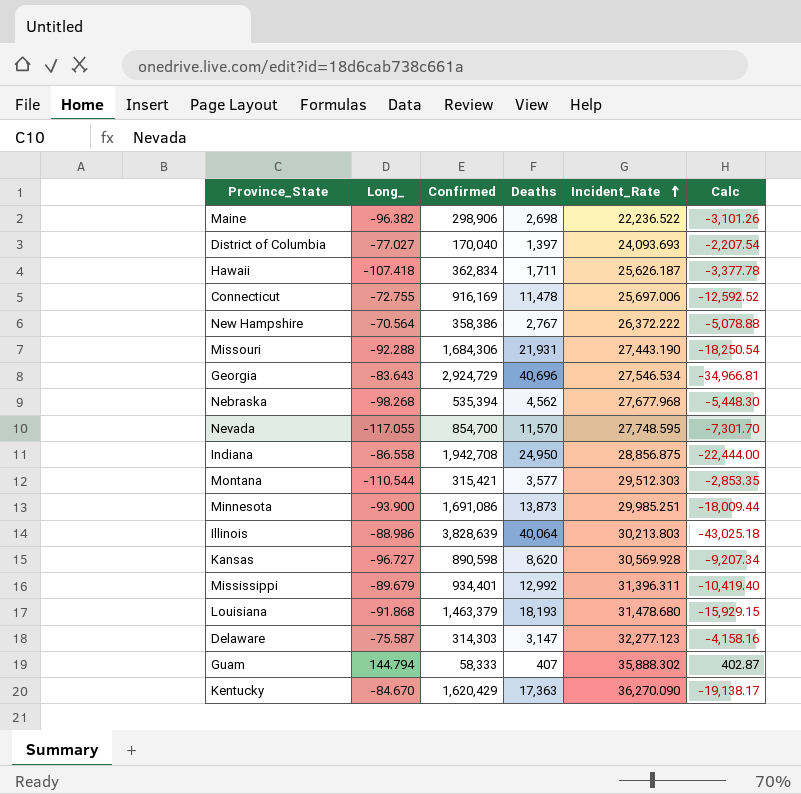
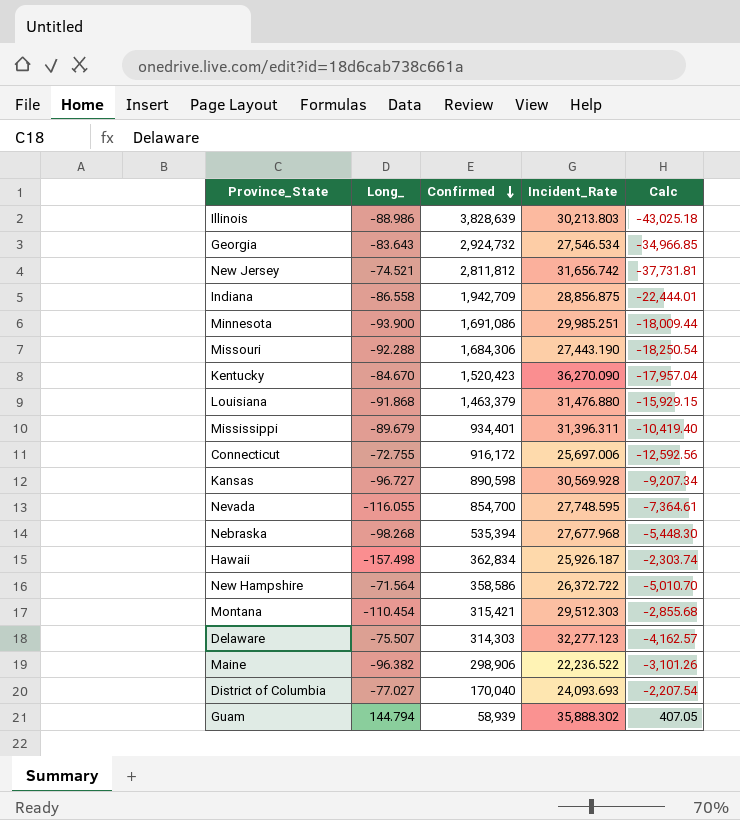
row order: Incident_Rate ascending -> Confirmed descending
column Deaths | position: 4 -> none
Georgia | Confirmed: 2,924,729 -> 2,924,732
Georgia | Calc: -34,966.81 -> -34,966.85
row New Jersey: none -> -74.521 | 2,811,812 | 31,656.742 | -37,731.81
Indiana | Confirmed: 1,942,708 -> 1,942,709
Indiana | Calc: -22,444.00 -> -22,444.01
Kentucky | Confirmed: 1,620,429 -> 1,520,423
Kentucky | Calc: -19,138.17 -> -17,957.04
Louisiana | Incident_Rate: 31,478.680 -> 31,476.880
Connecticut | Confirmed: 916,169 -> 916,172
Connecticut | Calc: -12,592.52 -> -12,592.56
Nevada | Long_: -117.055 -> -116.055
Nevada | Calc: -7,301.70 -> -7,364.61
Hawaii | Long_: -107.418 -> -157.498
Hawaii | Incident_Rate: 25,626.187 -> 25,926.187
Hawaii | Calc: -3,377.78 -> -2,303.74
New Hampshire | Long_: -70.564 -> -71.564
New Hampshire | Confirmed: 358,386 -> 358,586
New Hampshire | Incident_Rate: 26,372.222 -> 26,372.722
New Hampshire | Calc: -5,078.88 -> -5,010.70
Montana | Long_: -110.544 -> -110.454
Montana | Calc: -2,853.35 -> -2,855.68
Delaware | Long_: -75.587 -> -75.507
Delaware | Calc: -4,158.16 -> -4,162.57
Guam | Confirmed: 58,333 -> 58,939
Guam | Calc: 402.87 -> 407.05

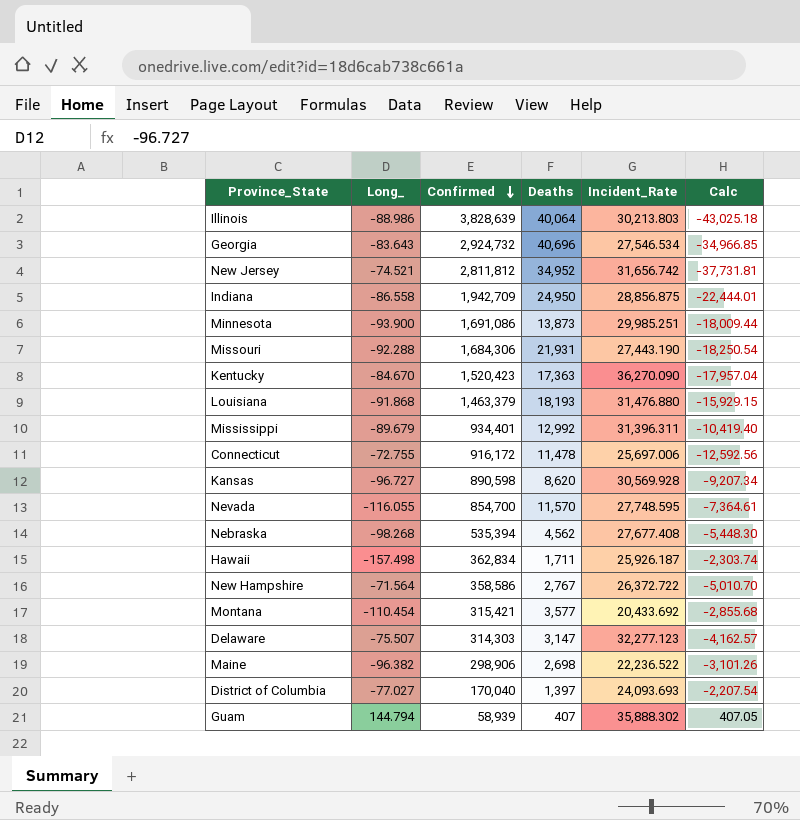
column Deaths | position: none -> 4
Nebraska | Incident_Rate: 27,677.968 -> 27,677.408
Montana | Incident_Rate: 29,512.303 -> 20,433.692

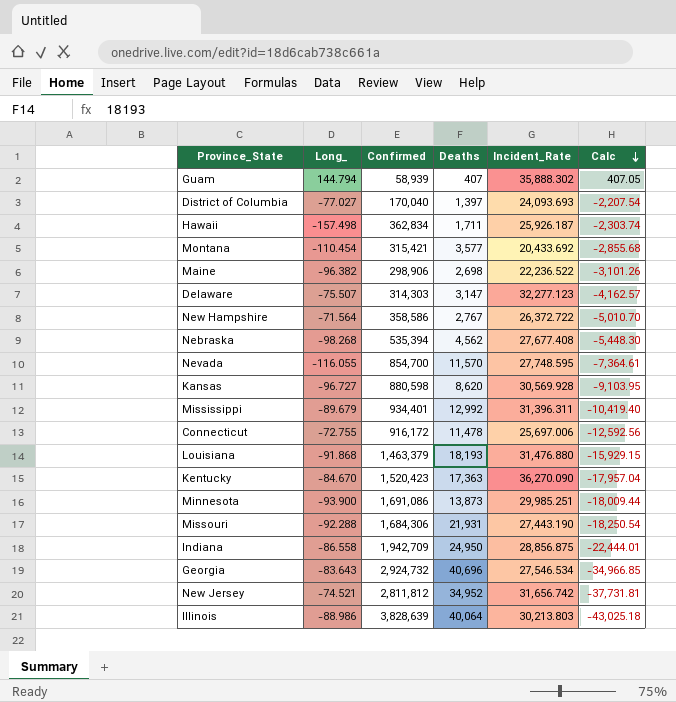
row order: Confirmed descending -> Calc descending
Kansas | Confirmed: 890,598 -> 880,598
Kansas | Calc: -9,207.34 -> -9,103.95

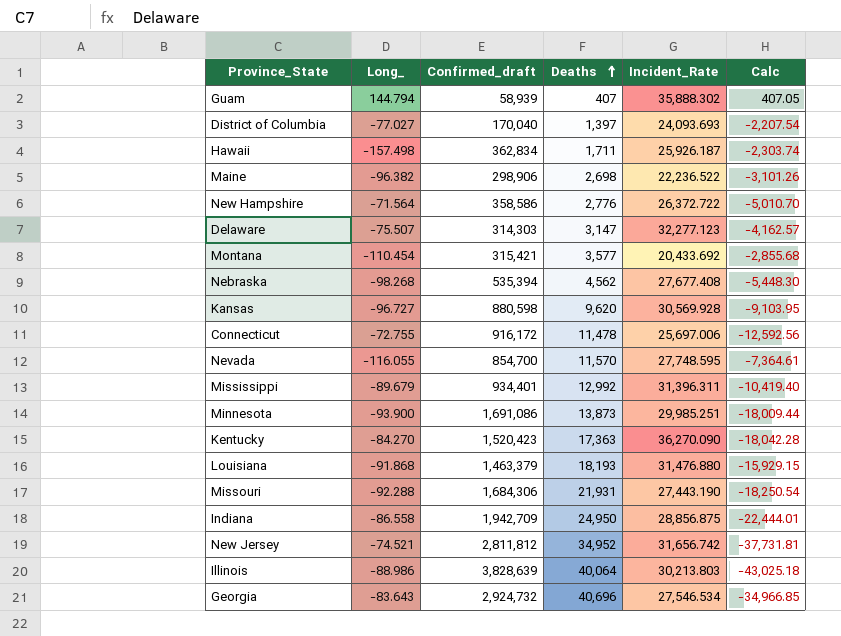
row order: Calc descending -> Deaths ascending
column name: Confirmed -> Confirmed_draft
New Hampshire | Deaths: 2,767 -> 2,776
Kansas | Deaths: 8,620 -> 9,620
Kentucky | Long_: -84.670 -> -84.270
Kentucky | Calc: -17,957.04 -> -18,042.28

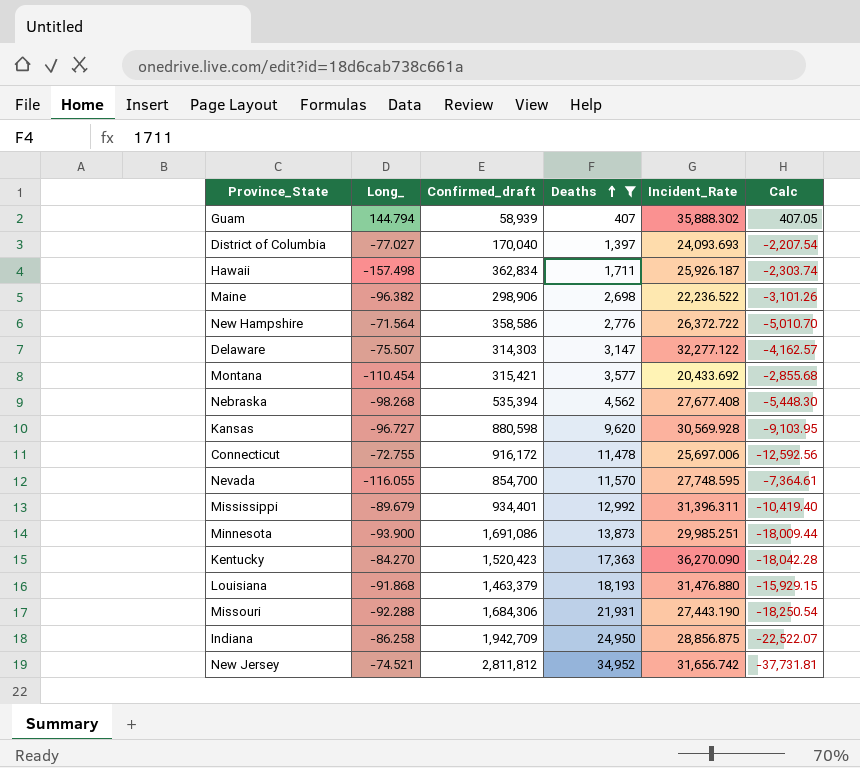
filter: none -> Deaths <= 34,952
Delaware | Incident_Rate: 32,277.123 -> 32,277.122
Indiana | Long_: -86.558 -> -86.258
Indiana | Calc: -22,444.01 -> -22,522.07

